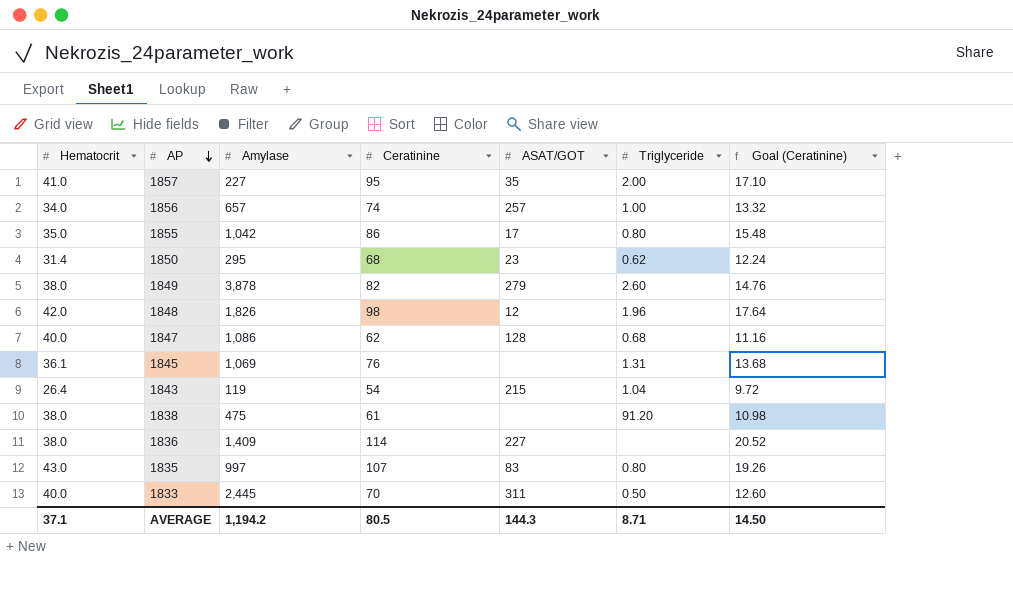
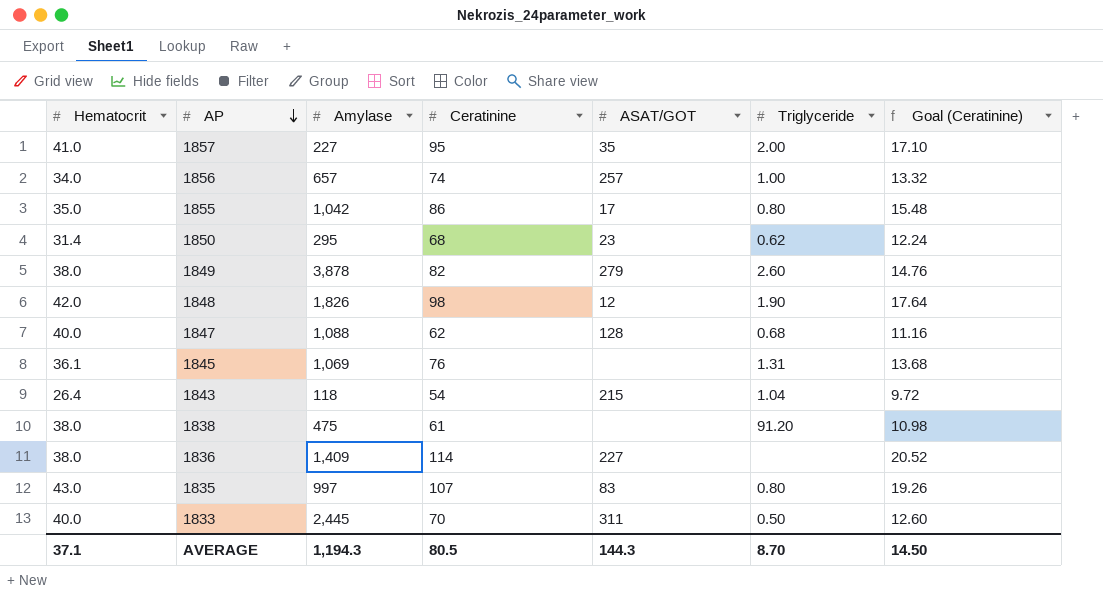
1848 | Triglyceride: 1.96 -> 1.90
1847 | Amylase: 1,086 -> 1,088
1843 | Amylase: 119 -> 118
AVERAGE | Amylase: 1,194.2 -> 1,194.3
AVERAGE | Triglyceride: 8.71 -> 8.70

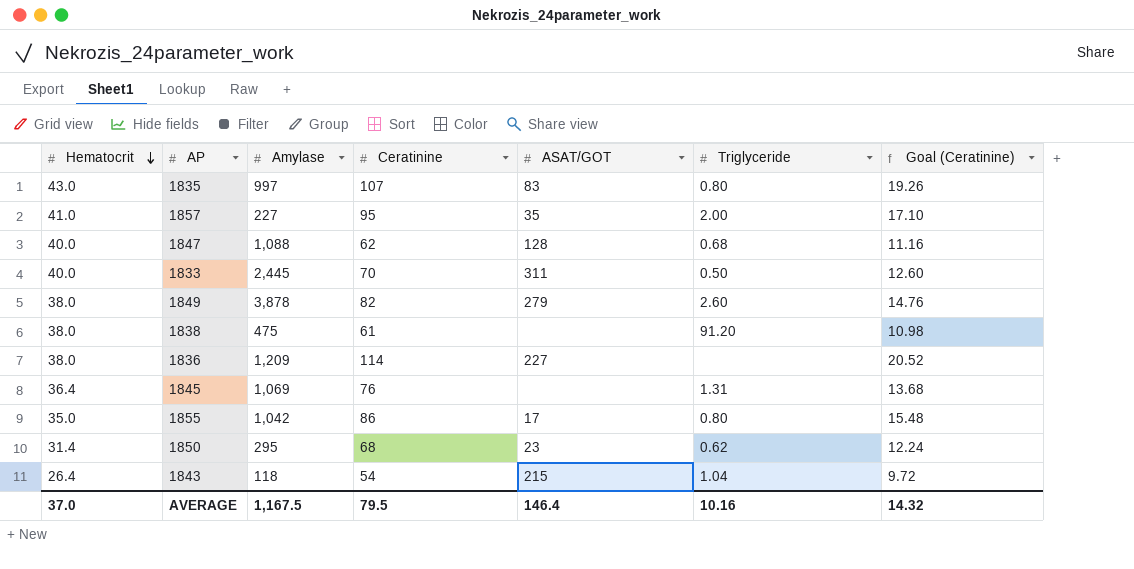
row order: AP descending -> Hematocrit descending
row 1856: 34.0 | 657 | 74 | 257 | 1.00 | 13.32 -> none
row 1848: 42.0 | 1,826 | 98 | 12 | 1.90 | 17.64 -> none
1836 | Amylase: 1,409 -> 1,209
1845 | Hematocrit: 36.1 -> 36.4
AVERAGE | Hematocrit: 37.1 -> 37.0
AVERAGE | Amylase: 1,194.3 -> 1,167.5
AVERAGE | Ceratinine: 80.5 -> 79.5
AVERAGE | ASAT/GOT: 144.3 -> 146.4
AVERAGE | Triglyceride: 8.70 -> 10.16
AVERAGE | Goal (Ceratinine): 14.50 -> 14.32

